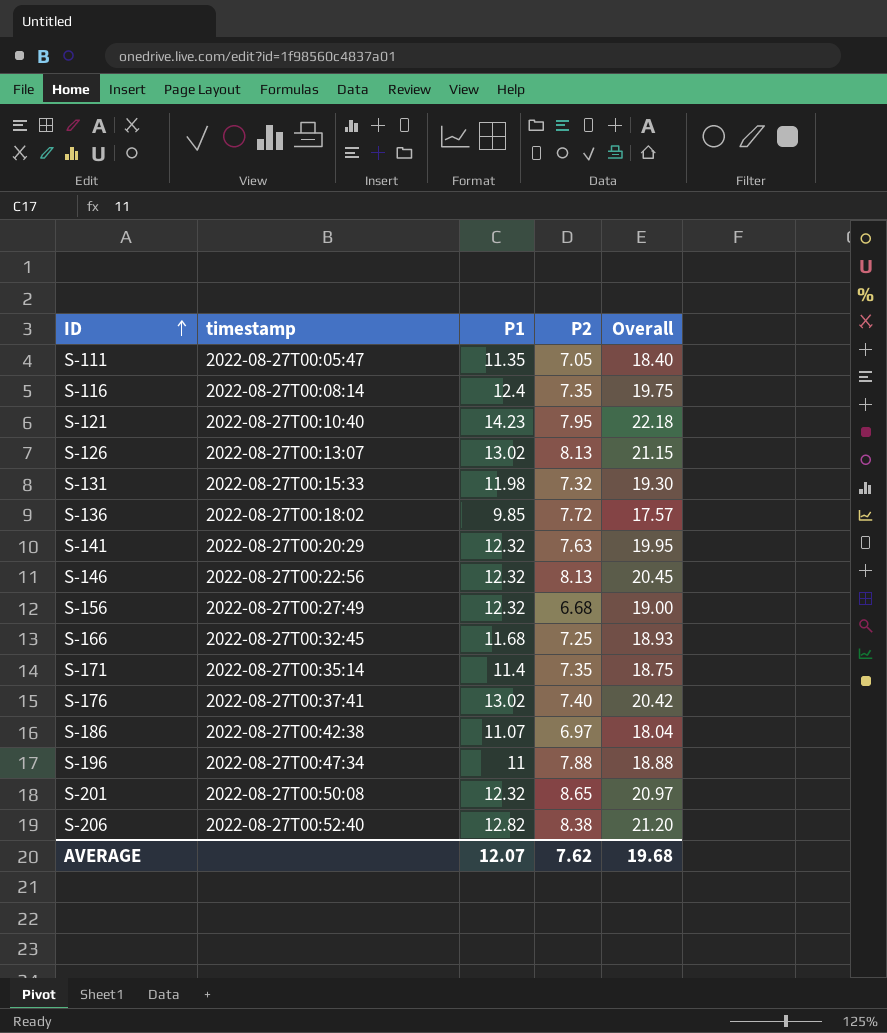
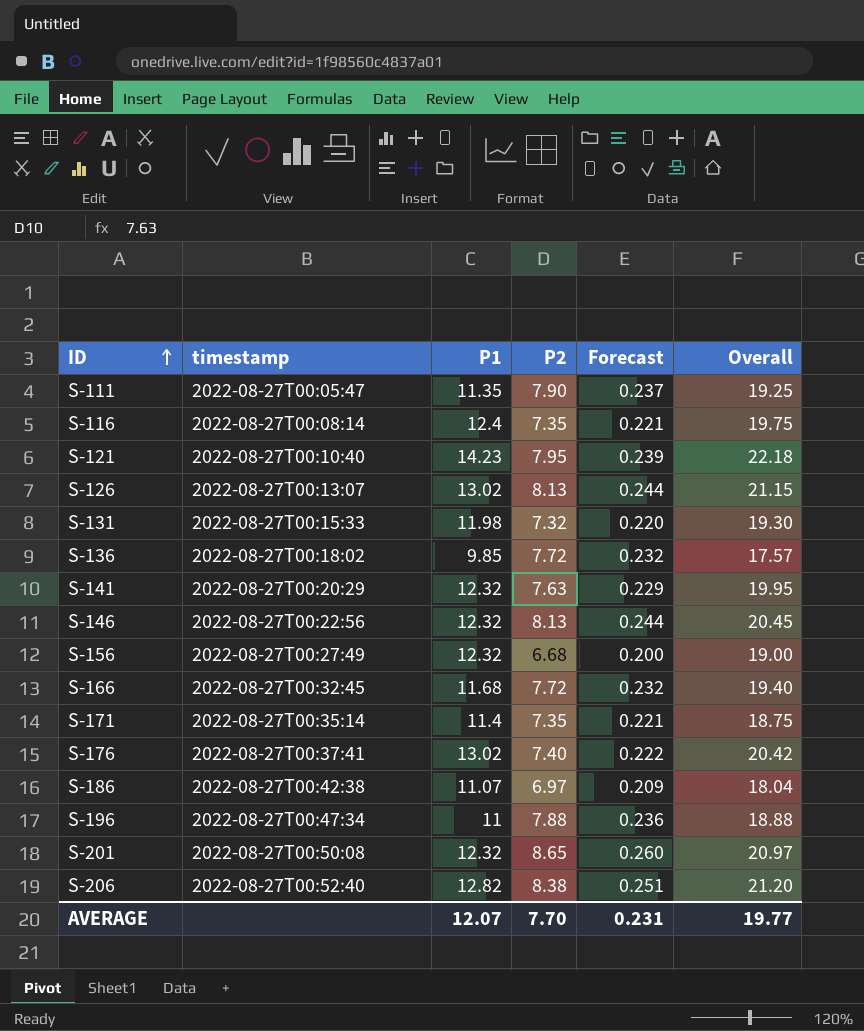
column Forecast | formula: none -> [P2] * 0.03
S-111 | P2: 7.05 -> 7.90
S-111 | Overall: 18.40 -> 19.25
S-166 | P2: 7.25 -> 7.72
S-166 | Overall: 18.93 -> 19.40
AVERAGE | P2: 7.62 -> 7.70
AVERAGE | Overall: 19.68 -> 19.77

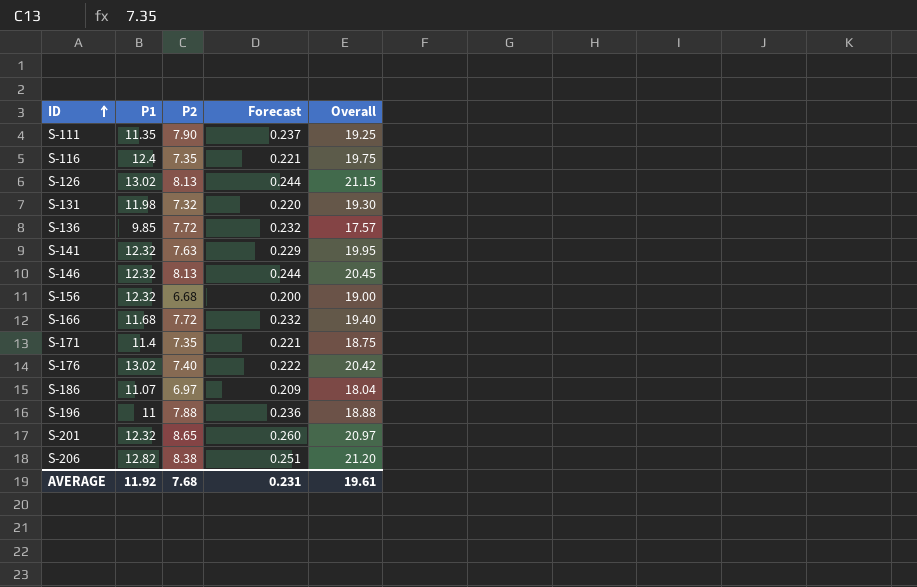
column timestamp | position: 2 -> none
row S-121: 2022-08-27T00:10:40 | 14.23 | 7.95 | 0.239 | 22.18 -> none
AVERAGE | P1: 12.07 -> 11.92
AVERAGE | P2: 7.70 -> 7.68
AVERAGE | Overall: 19.77 -> 19.61

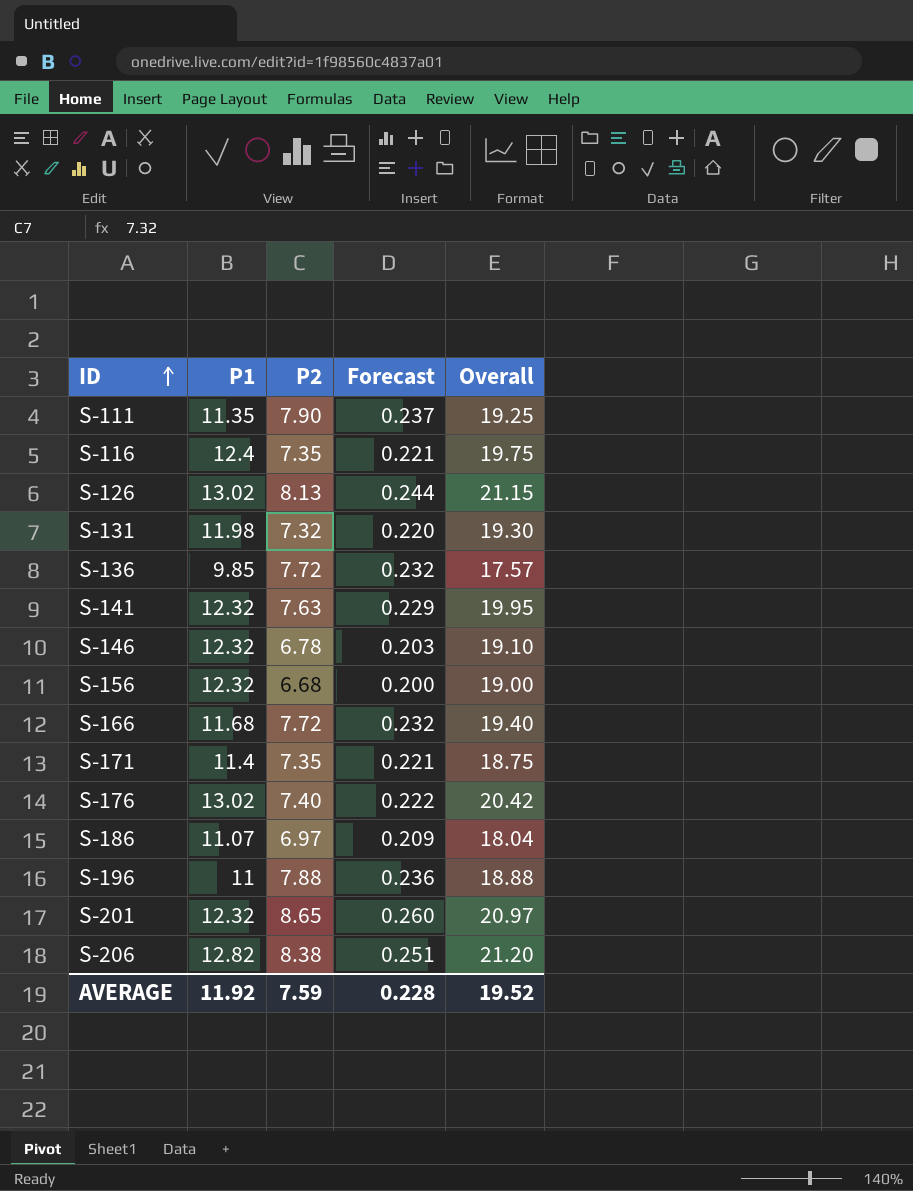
S-146 | P2: 8.13 -> 6.78
S-146 | Forecast: 0.244 -> 0.203
S-146 | Overall: 20.45 -> 19.10
AVERAGE | P2: 7.68 -> 7.59
AVERAGE | Forecast: 0.231 -> 0.228
AVERAGE | Overall: 19.61 -> 19.52

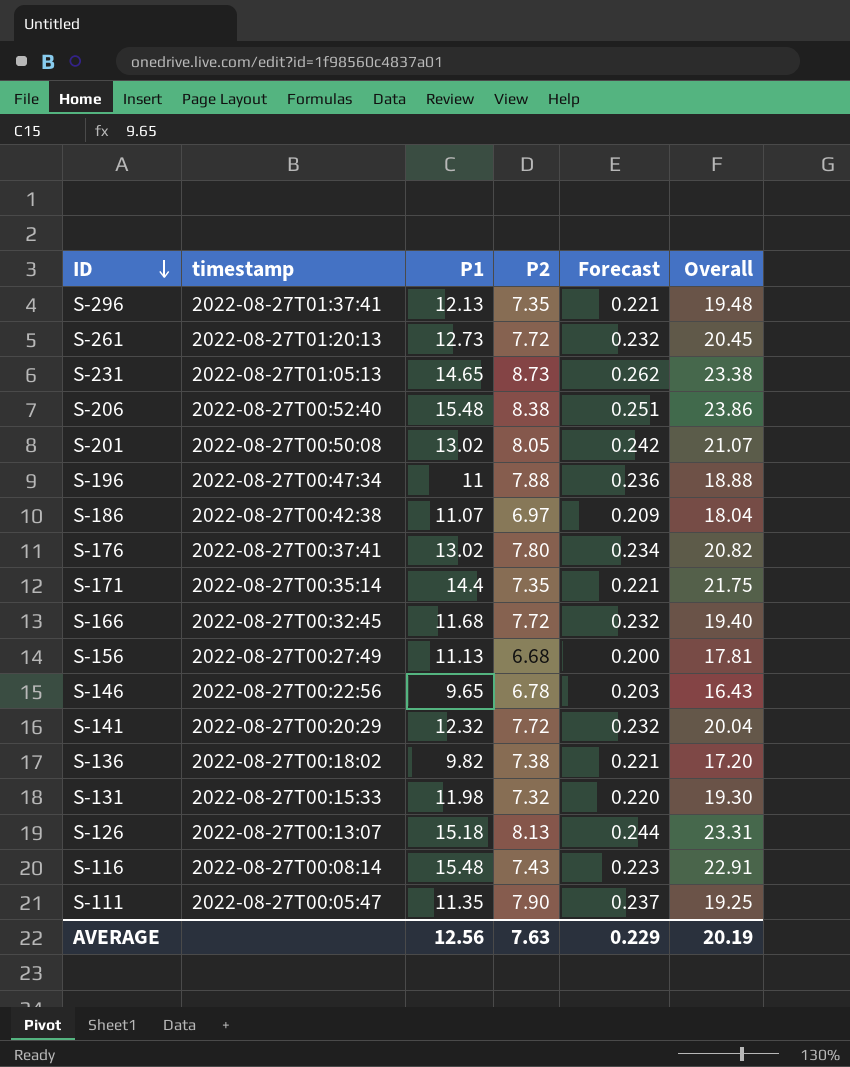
row order: ID ascending -> ID descending
column timestamp | position: none -> 2
row S-296: none -> 2022-08-27T01:37:41 | 12.13 | 7.35 | 0.221 | 19.48
row S-261: none -> 2022-08-27T01:20:13 | 12.73 | 7.72 | 0.232 | 20.45
row S-231: none -> 2022-08-27T01:05:13 | 14.65 | 8.73 | 0.262 | 23.38
S-206 | P1: 12.82 -> 15.48
S-206 | Overall: 21.20 -> 23.86
S-201 | P1: 12.32 -> 13.02
S-201 | P2: 8.65 -> 8.05
S-201 | Forecast: 0.260 -> 0.242
S-201 | Overall: 20.97 -> 21.07
S-176 | P2: 7.40 -> 7.80
S-176 | Forecast: 0.222 -> 0.234
S-176 | Overall: 20.42 -> 20.82
S-171 | P1: 11.4 -> 14.4
S-171 | Overall: 18.75 -> 21.75
S-156 | P1: 12.32 -> 11.13
S-156 | Overall: 19.00 -> 17.81
S-146 | P1: 12.32 -> 9.65
S-146 | Overall: 19.10 -> 16.43
S-141 | P2: 7.63 -> 7.72
S-141 | Forecast: 0.229 -> 0.232
S-141 | Overall: 19.95 -> 20.04
S-136 | P1: 9.85 -> 9.82
S-136 | P2: 7.72 -> 7.38
S-136 | Forecast: 0.232 -> 0.221
S-136 | Overall: 17.57 -> 17.20
S-126 | P1: 13.02 -> 15.18
S-126 | Overall: 21.15 -> 23.31
S-116 | P1: 12.4 -> 15.48
S-116 | P2: 7.35 -> 7.43
S-116 | Forecast: 0.221 -> 0.223
S-116 | Overall: 19.75 -> 22.91
AVERAGE | P1: 11.92 -> 12.56
AVERAGE | P2: 7.59 -> 7.63
AVERAGE | Forecast: 0.228 -> 0.229
AVERAGE | Overall: 19.52 -> 20.19

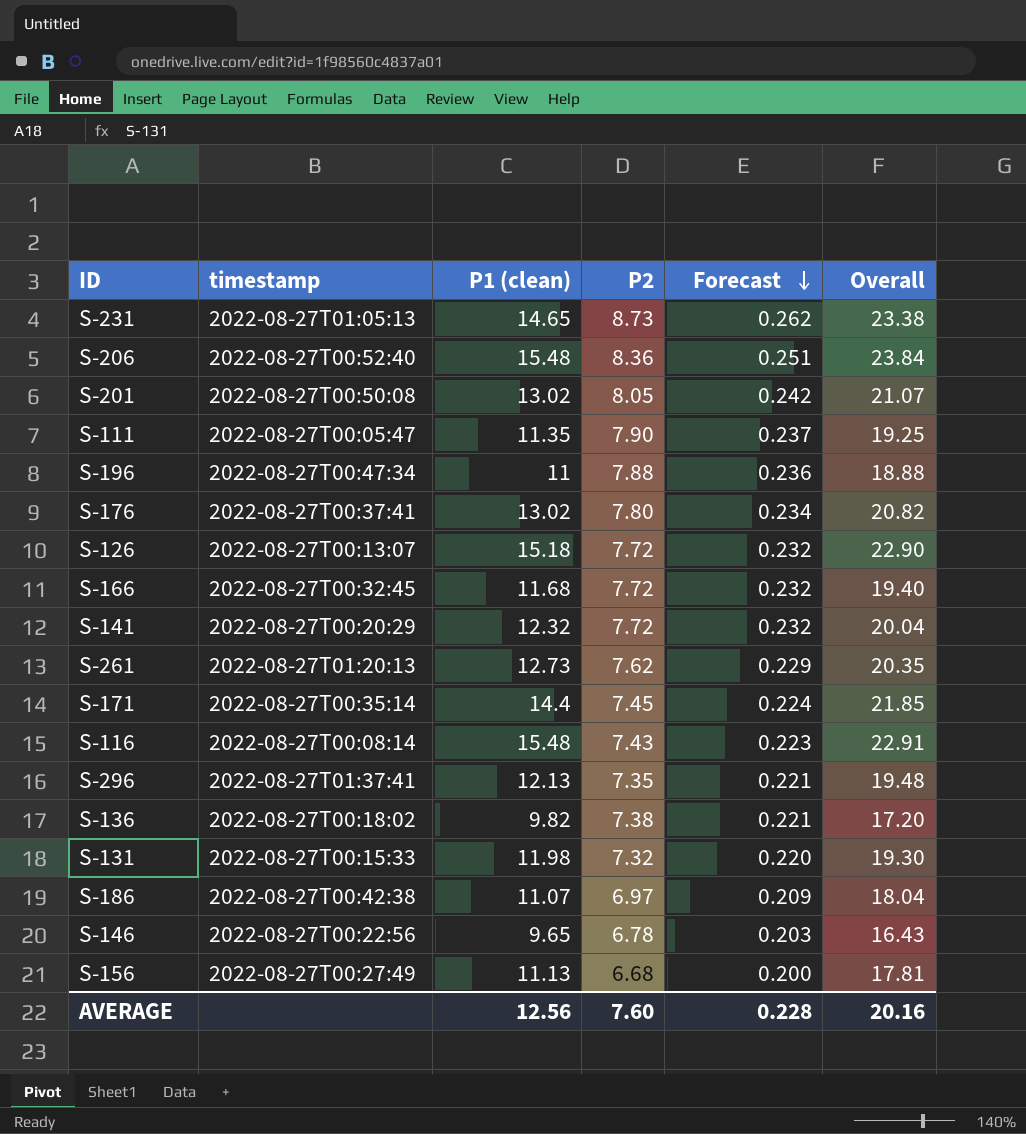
row order: ID descending -> Forecast descending
column name: P1 -> P1 (clean)
S-206 | P2: 8.38 -> 8.36
S-206 | Overall: 23.86 -> 23.84
S-126 | P2: 8.13 -> 7.72
S-126 | Forecast: 0.244 -> 0.232
S-126 | Overall: 23.31 -> 22.90
S-261 | P2: 7.72 -> 7.62
S-261 | Forecast: 0.232 -> 0.229
S-261 | Overall: 20.45 -> 20.35
S-171 | P2: 7.35 -> 7.45
S-171 | Forecast: 0.221 -> 0.224
S-171 | Overall: 21.75 -> 21.85
AVERAGE | P2: 7.63 -> 7.60
AVERAGE | Forecast: 0.229 -> 0.228
AVERAGE | Overall: 20.19 -> 20.16

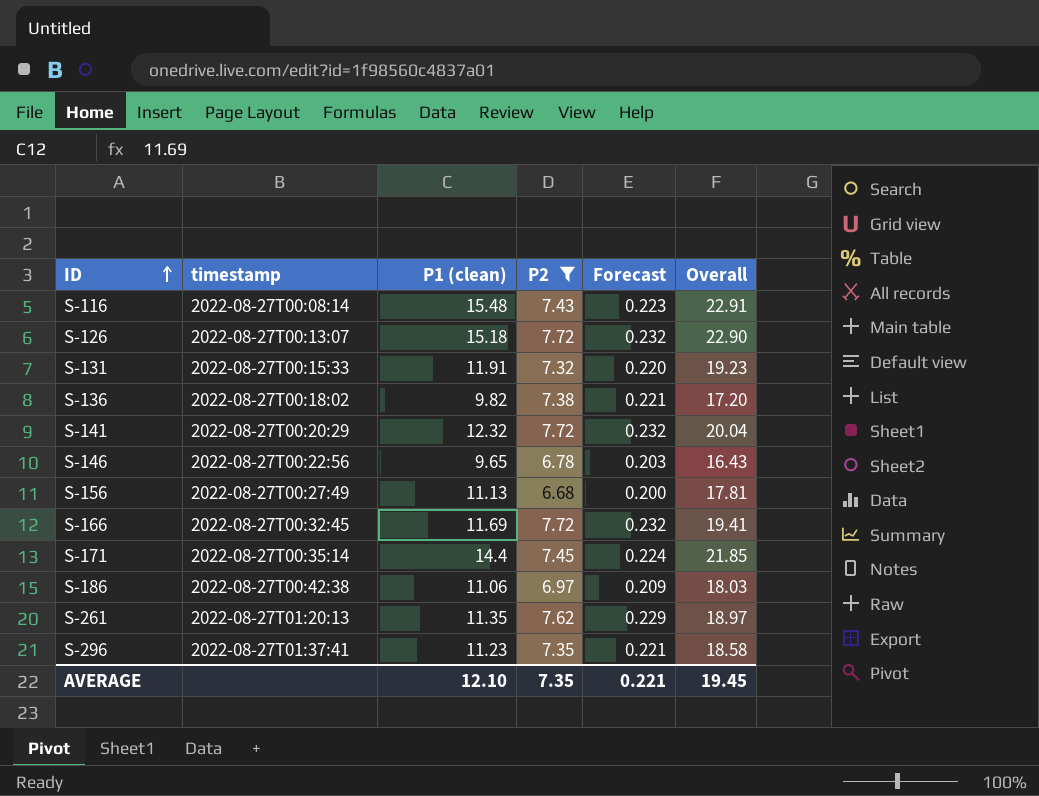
filter: none -> P2 <= 7.72
row order: Forecast descending -> ID ascending
S-131 | P1 (clean): 11.98 -> 11.91
S-131 | Overall: 19.30 -> 19.23
S-166 | P1 (clean): 11.68 -> 11.69
S-166 | Overall: 19.40 -> 19.41
S-186 | P1 (clean): 11.07 -> 11.06
S-186 | Overall: 18.04 -> 18.03
S-261 | P1 (clean): 12.73 -> 11.35
S-261 | Overall: 20.35 -> 18.97
S-296 | P1 (clean): 12.13 -> 11.23
S-296 | Overall: 19.48 -> 18.58
AVERAGE | P1 (clean): 12.56 -> 12.10
AVERAGE | P2: 7.60 -> 7.35
AVERAGE | Forecast: 0.228 -> 0.221
AVERAGE | Overall: 20.16 -> 19.45

